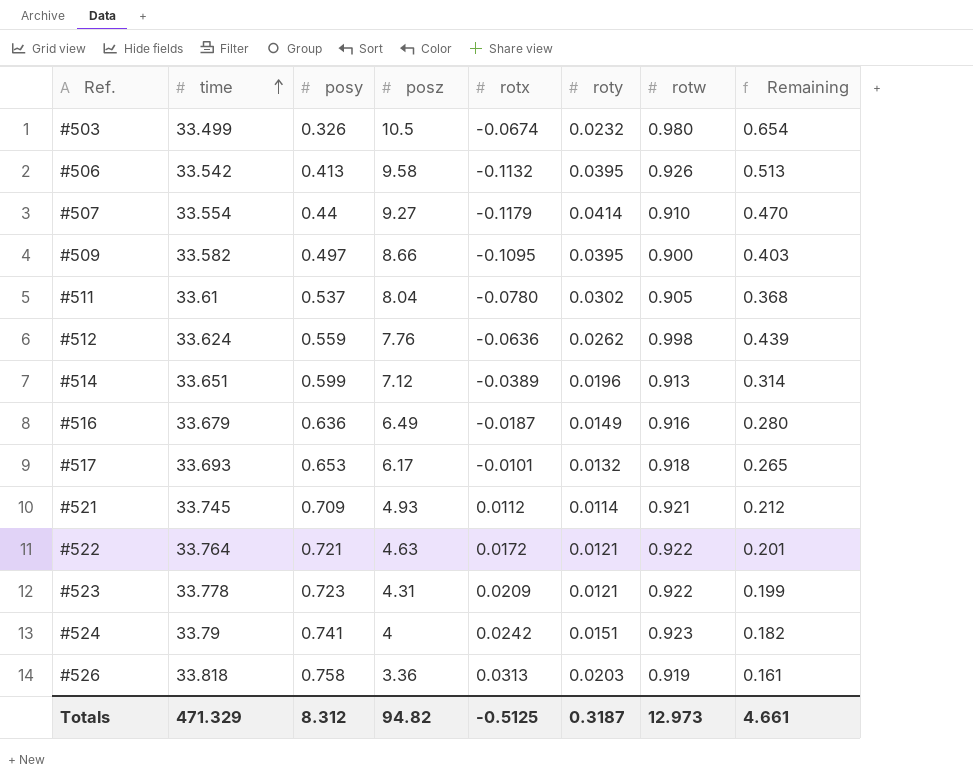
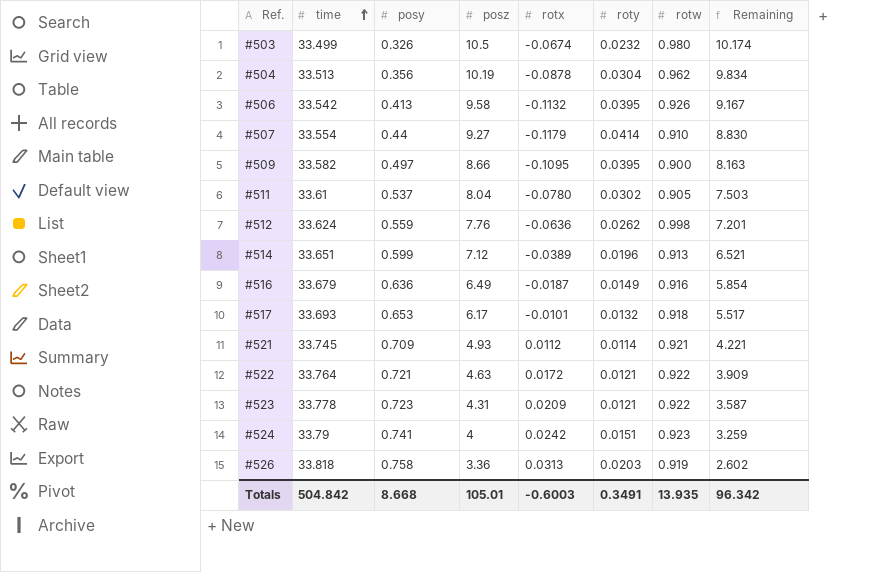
column Remaining | formula: [rotw] - [posy] -> [posz] - [posy]
row #504: none -> 33.513 | 0.356 | 10.19 | -0.0878 | 0.0304 | 0.962 | 9.834
Totals | time: 471.329 -> 504.842
Totals | posy: 8.312 -> 8.668
Totals | posz: 94.82 -> 105.01
Totals | rotx: -0.5125 -> -0.6003
Totals | roty: 0.3187 -> 0.3491
Totals | rotw: 12.973 -> 13.935
Totals | Remaining: 4.661 -> 96.342

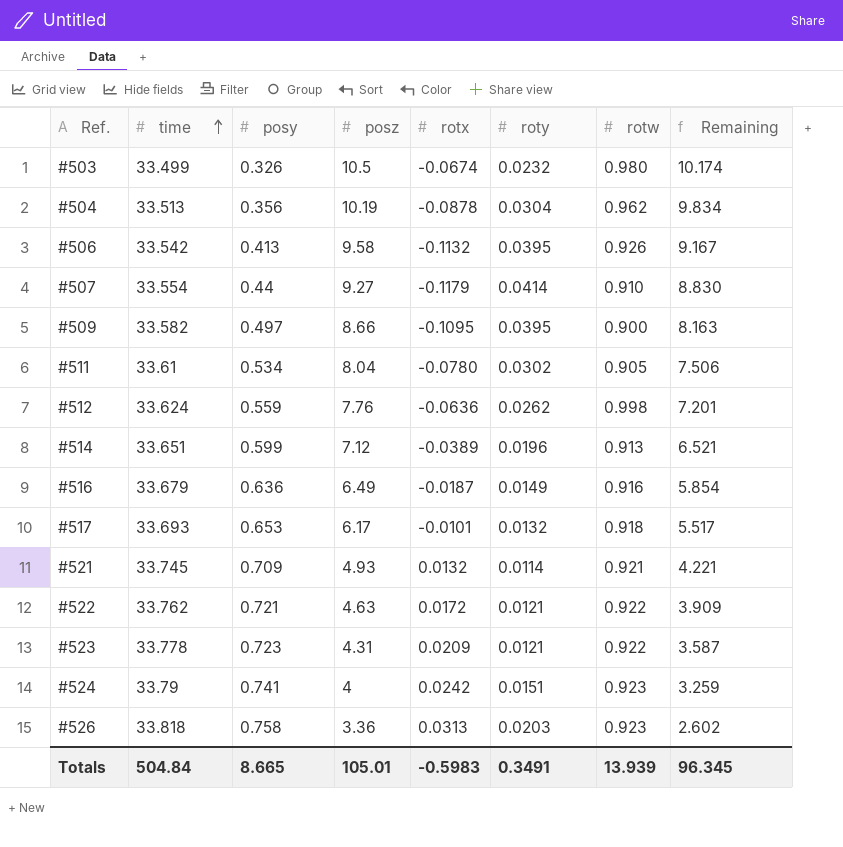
#511 | posy: 0.537 -> 0.534
#511 | Remaining: 7.503 -> 7.506
#521 | rotx: 0.0112 -> 0.0132
#522 | time: 33.764 -> 33.762
#526 | rotw: 0.919 -> 0.923
Totals | time: 504.842 -> 504.84
Totals | posy: 8.668 -> 8.665
Totals | rotx: -0.6003 -> -0.5983
Totals | rotw: 13.935 -> 13.939
Totals | Remaining: 96.342 -> 96.345

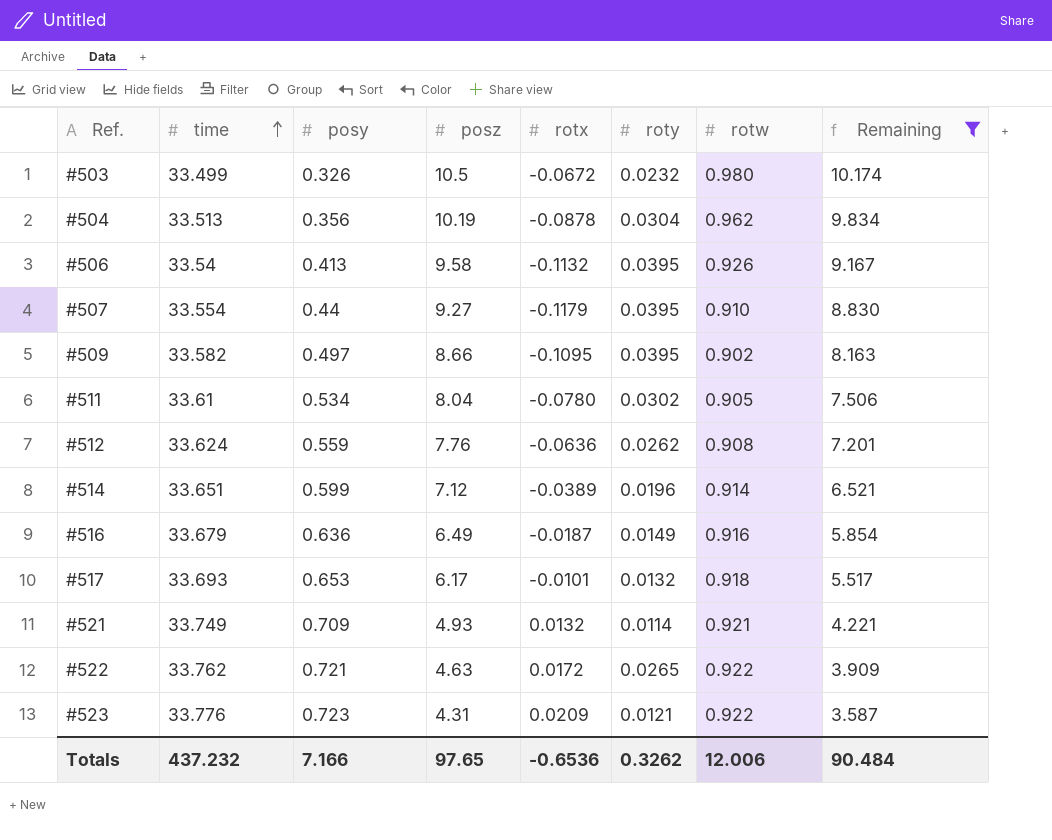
filter: none -> Remaining >= 3.587
#503 | rotx: -0.0674 -> -0.0672
#506 | time: 33.542 -> 33.54
#507 | roty: 0.0414 -> 0.0395
#509 | rotw: 0.900 -> 0.902
#512 | rotw: 0.998 -> 0.908
#514 | rotw: 0.913 -> 0.914
#521 | time: 33.745 -> 33.749
#522 | roty: 0.0121 -> 0.0265
#523 | time: 33.778 -> 33.776
Totals | time: 504.84 -> 437.232
Totals | posy: 8.665 -> 7.166
Totals | posz: 105.01 -> 97.65
Totals | rotx: -0.5983 -> -0.6536
Totals | roty: 0.3491 -> 0.3262
Totals | rotw: 13.939 -> 12.006
Totals | Remaining: 96.345 -> 90.484

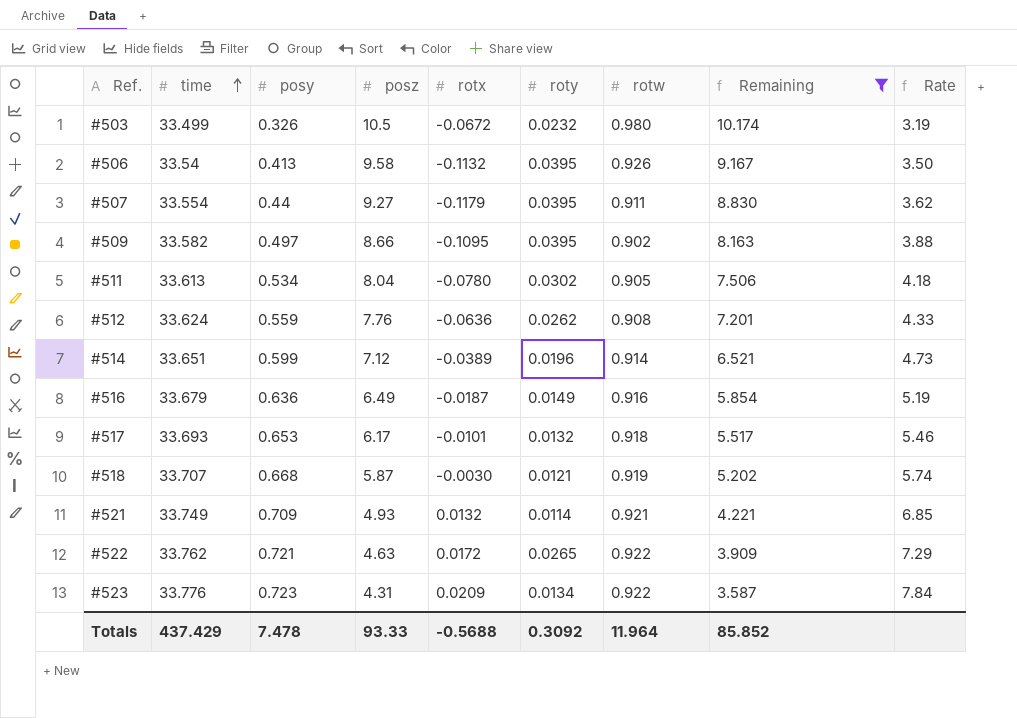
column Rate | formula: none -> [time] / [posz]
row #504: 33.513 | 0.356 | 10.19 | -0.0878 | 0.0304 | 0.962 | 9.834 -> none
#507 | rotw: 0.910 -> 0.911
#511 | time: 33.61 -> 33.613
row #518: none -> 33.707 | 0.668 | 5.87 | -0.0030 | 0.0121 | 0.919 | 5.202 | 5.74
#523 | roty: 0.0121 -> 0.0134
Totals | time: 437.232 -> 437.429
Totals | posy: 7.166 -> 7.478
Totals | posz: 97.65 -> 93.33
Totals | rotx: -0.6536 -> -0.5688
Totals | roty: 0.3262 -> 0.3092
Totals | rotw: 12.006 -> 11.964
Totals | Remaining: 90.484 -> 85.852

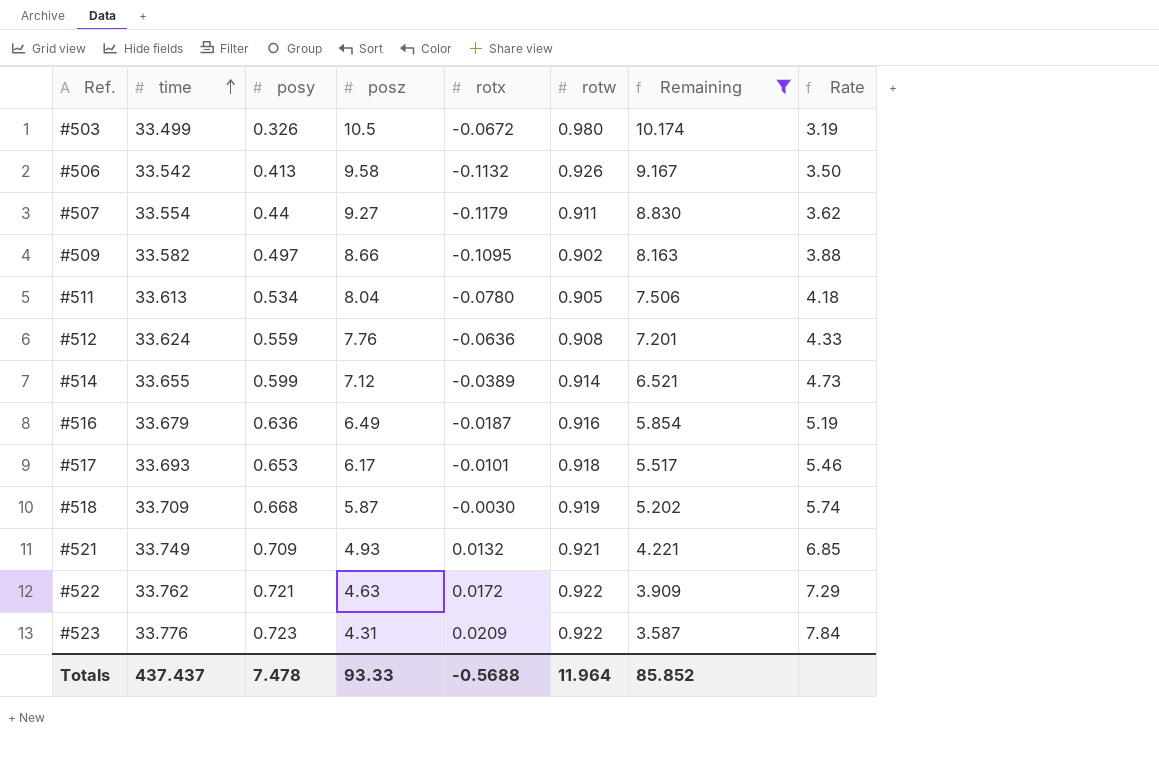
column roty | position: 6 -> none
#506 | time: 33.54 -> 33.542
#514 | time: 33.651 -> 33.655
#518 | time: 33.707 -> 33.709
Totals | time: 437.429 -> 437.437

